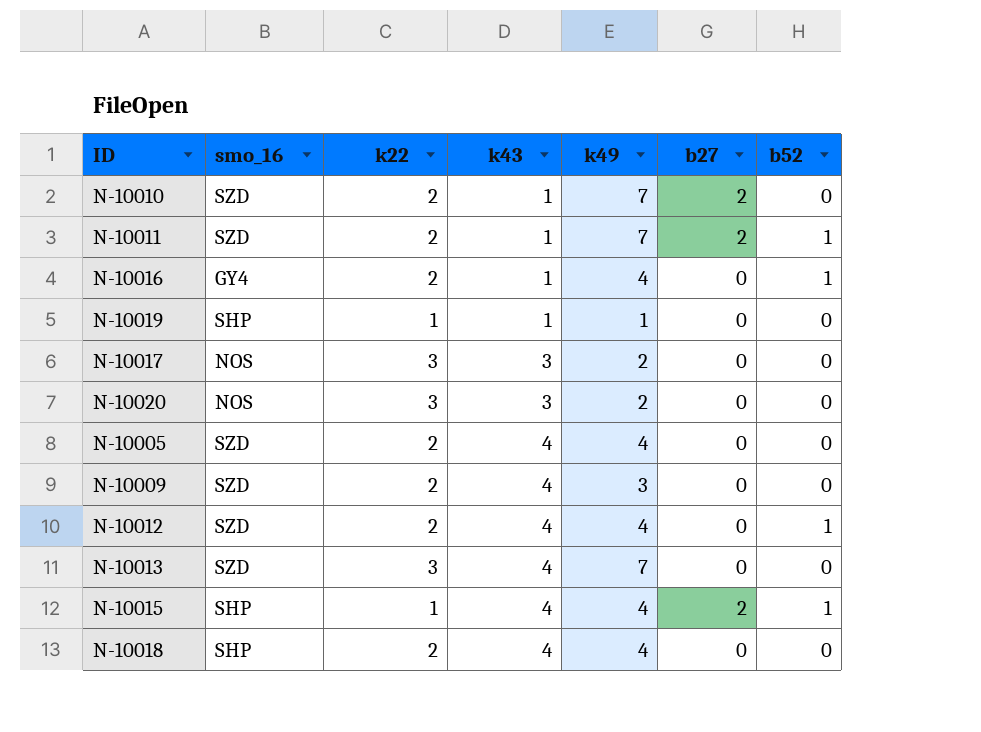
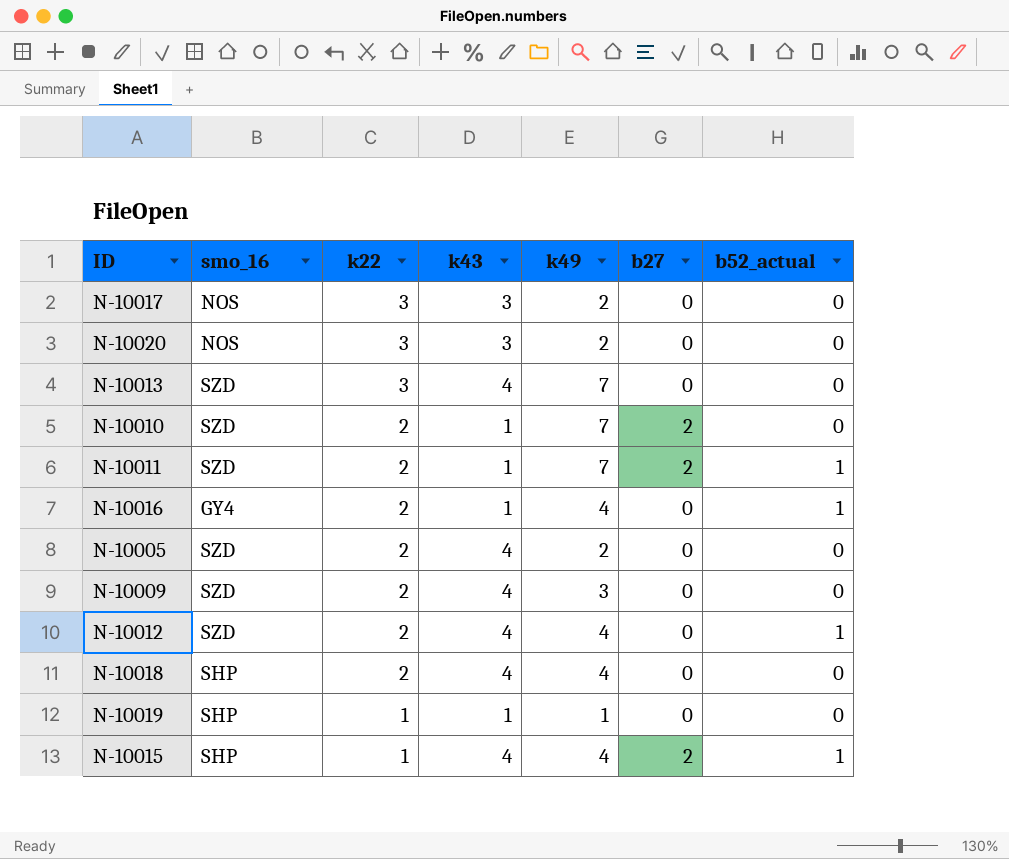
row order: k43 ascending -> k22 descending
column name: b52 -> b52_actual
N-10005 | k49: 4 -> 2

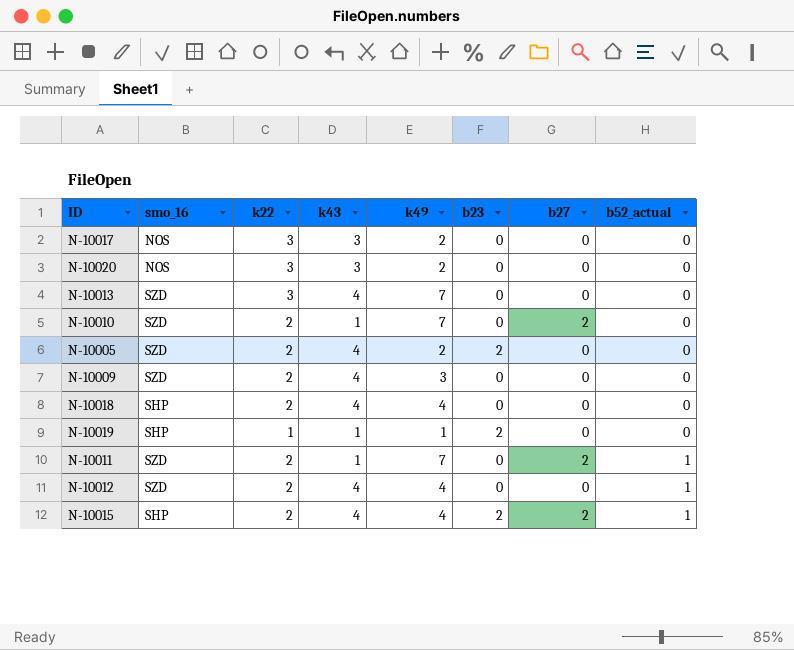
row order: k22 descending -> b52_actual ascending
column b23 | position: none -> 6
row N-10016: GY4 | 2 | 1 | 4 | 0 | 1 -> none
N-10015 | k22: 1 -> 2

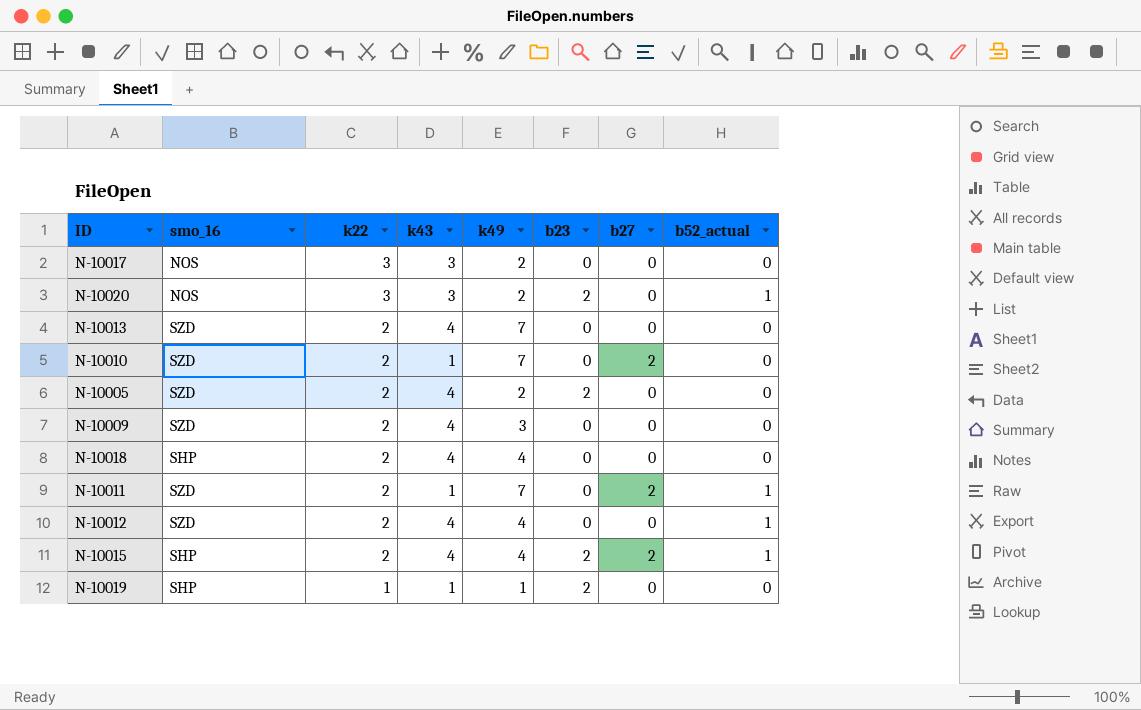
row order: b52_actual ascending -> k22 descending
N-10020 | b23: 0 -> 2
N-10020 | b52_actual: 0 -> 1
N-10013 | k22: 3 -> 2

